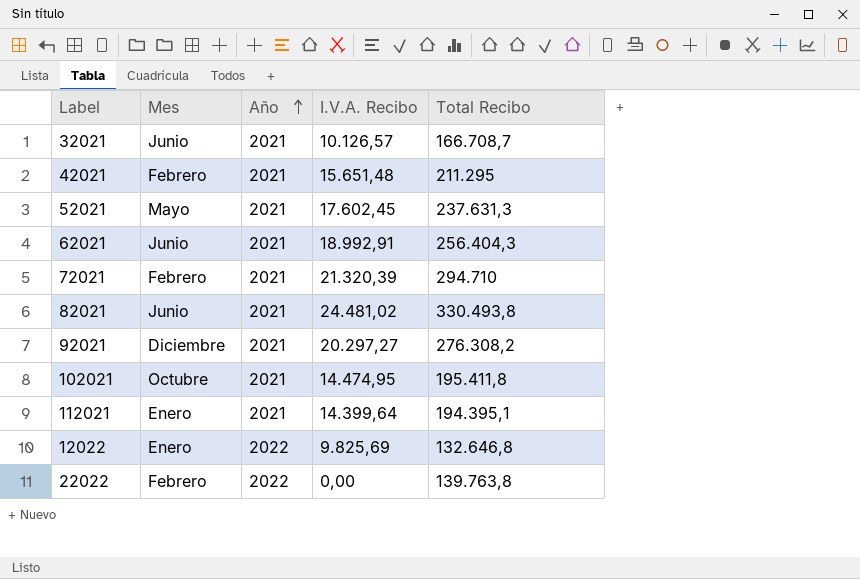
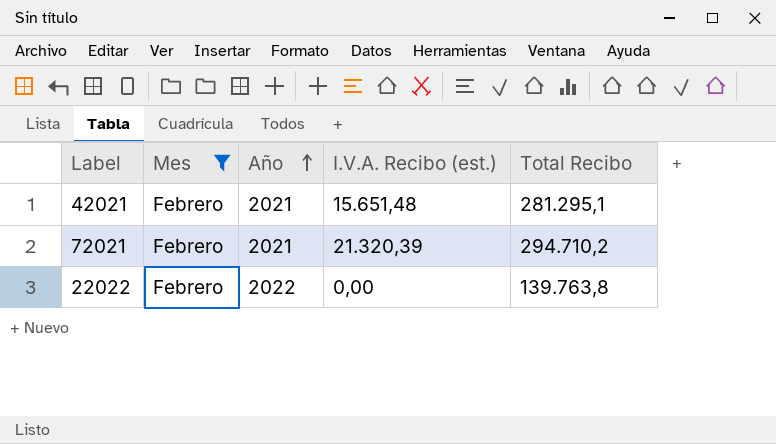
filter: none -> Mes = Febrero
column name: I.V.A. Recibo -> I.V.A. Recibo (est.)
42021 | Total Recibo: 211.295 -> 281.295,1
72021 | Total Recibo: 294.710 -> 294.710,2

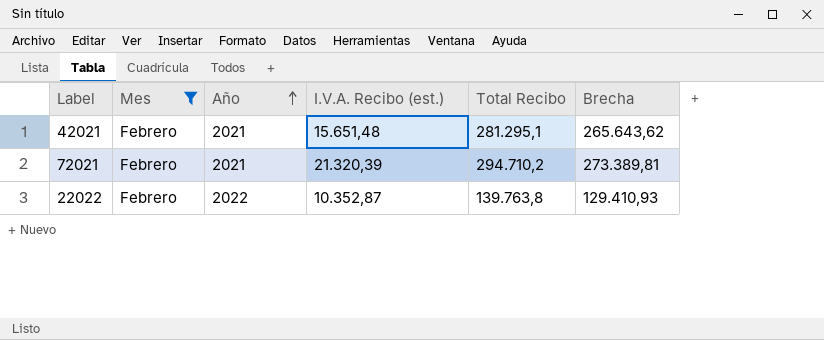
column Brecha | formula: none -> [Total Recibo] - [I.V.A. Recibo (est.)]
22022 | I.V.A. Recibo (est.): 0,00 -> 10.352,87

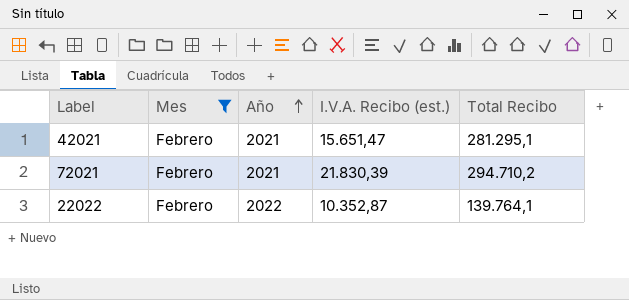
column Brecha | formula: [Total Recibo] - [I.V.A. Recibo (est.)] -> none
42021 | I.V.A. Recibo (est.): 15.651,48 -> 15.651,47
72021 | I.V.A. Recibo (est.): 21.320,39 -> 21.830,39
22022 | Total Recibo: 139.763,8 -> 139.764,1

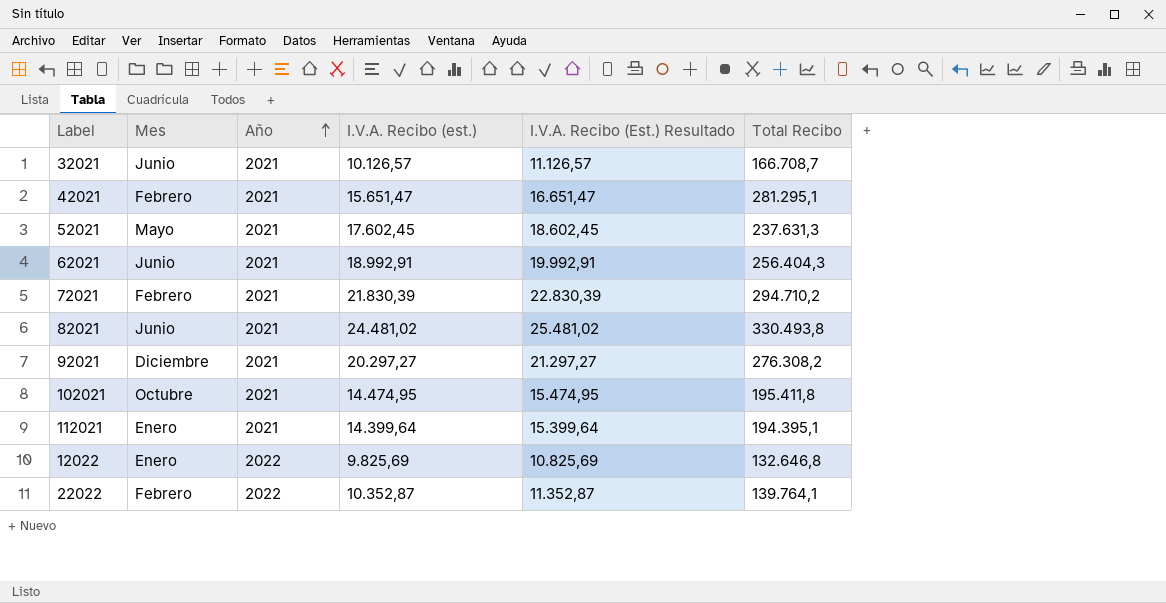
filter: Mes = Febrero -> none
column I.V.A. Recibo (Est.) Resultado | formula: none -> [I.V.A. Recibo (est.)] + 1000

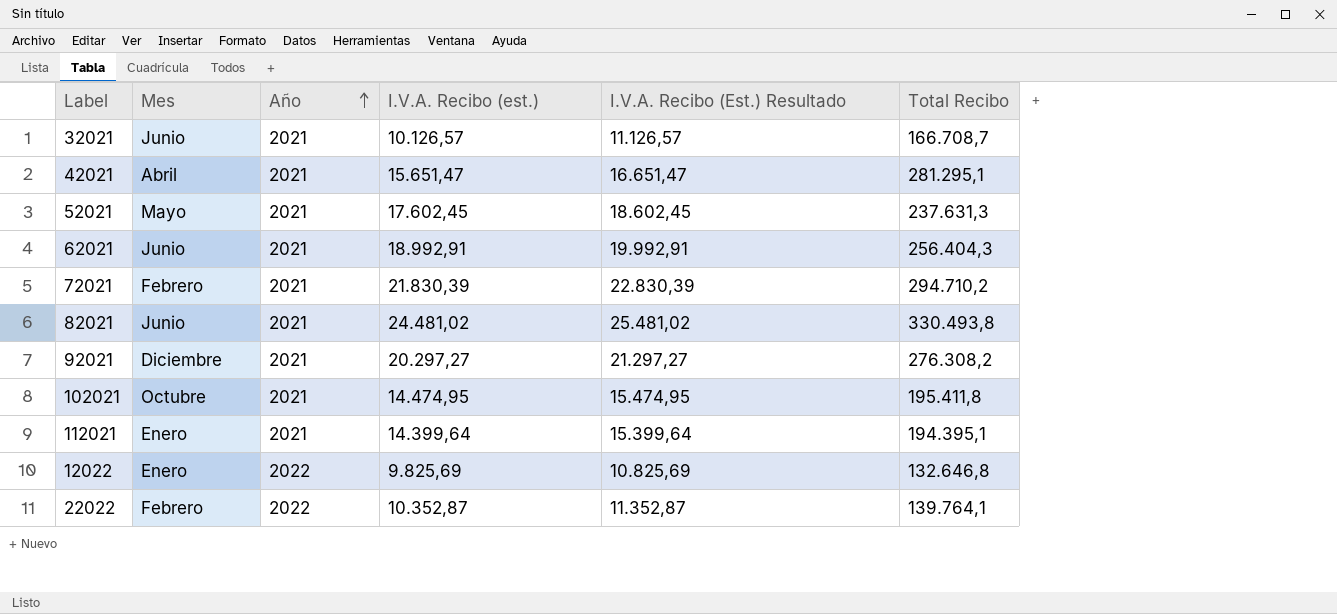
42021 | Mes: Febrero -> Abril

